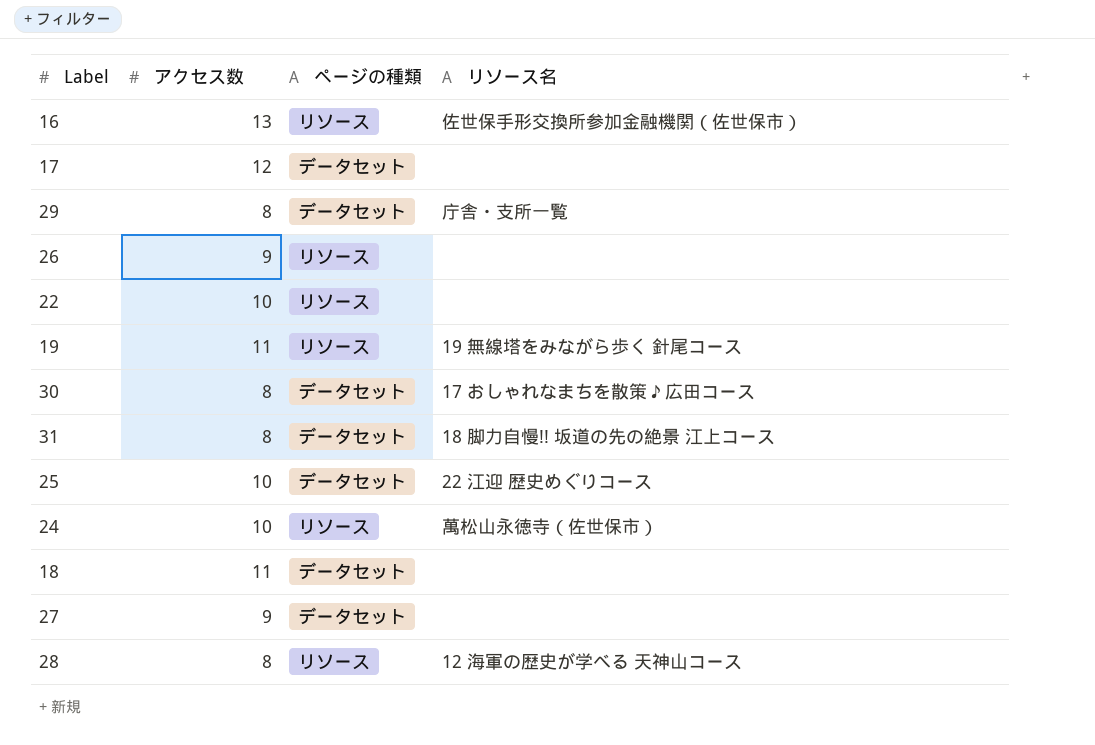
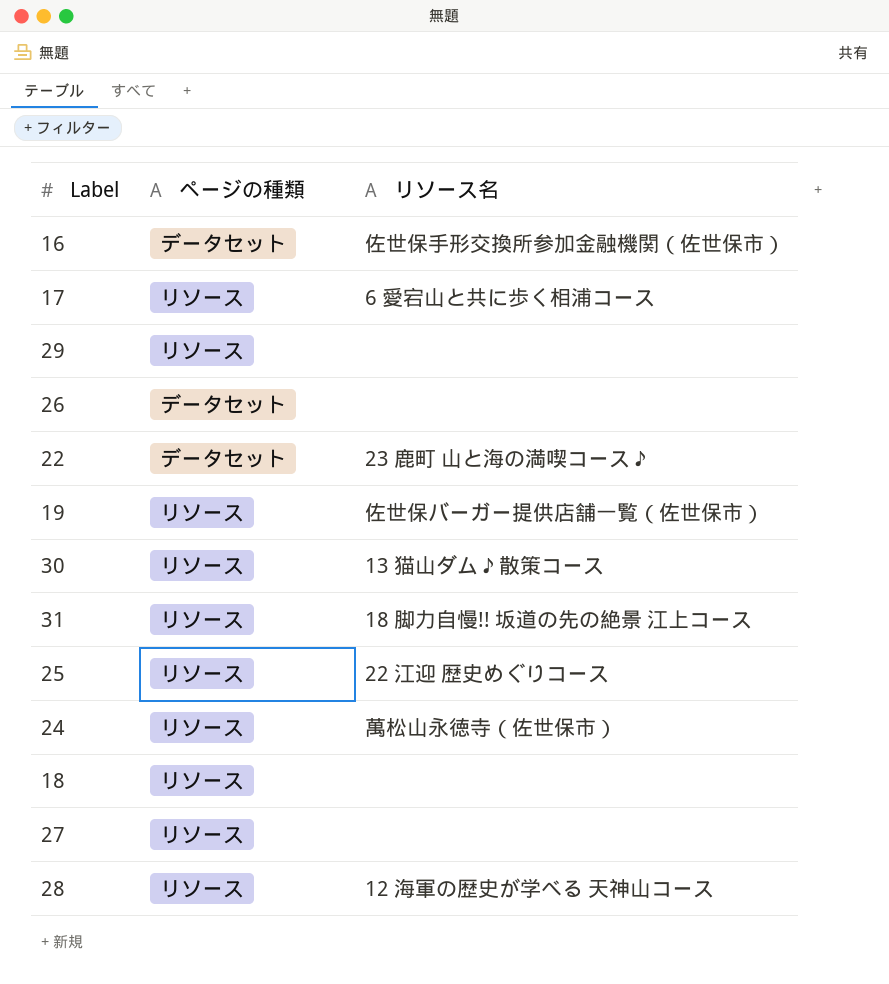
column アクセス数 | position: 2 -> none
16 | ページの種類: リソース -> データセット
17 | ページの種類: データセット -> リソース
17 | リソース名: none -> 6 愛宕山と共に歩く相浦コース
29 | ページの種類: データセット -> リソース
29 | リソース名: 庁舎・支所一覧 -> none
26 | ページの種類: リソース -> データセット
22 | ページの種類: リソース -> データセット
22 | リソース名: none -> 23 鹿町 山と海の満喫コース♪
19 | リソース名: 19 無線塔をみながら歩く 針尾コース -> 佐世保バーガー提供店舗一覧（佐世保市）
30 | ページの種類: データセット -> リソース
30 | リソース名: 17 おしゃれなまちを散策♪広田コース -> 13 猫山ダム♪散策コース
31 | ページの種類: データセット -> リソース
25 | ページの種類: データセット -> リソース
18 | ページの種類: データセット -> リソース
27 | ページの種類: データセット -> リソース

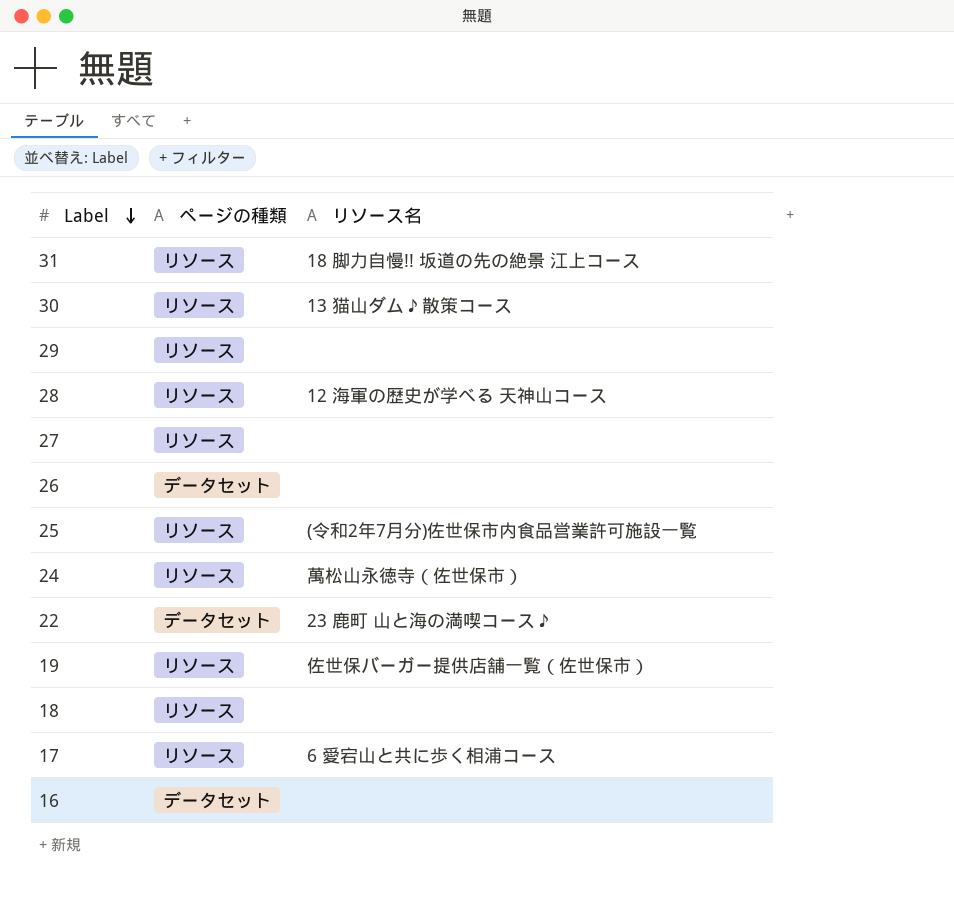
row order: none -> Label descending
25 | リソース名: 22 江迎 歴史めぐりコース -> (令和2年7月分)佐世保市内食品営業許可施設一覧
16 | リソース名: 佐世保手形交換所参加金融機関（佐世保市） -> none

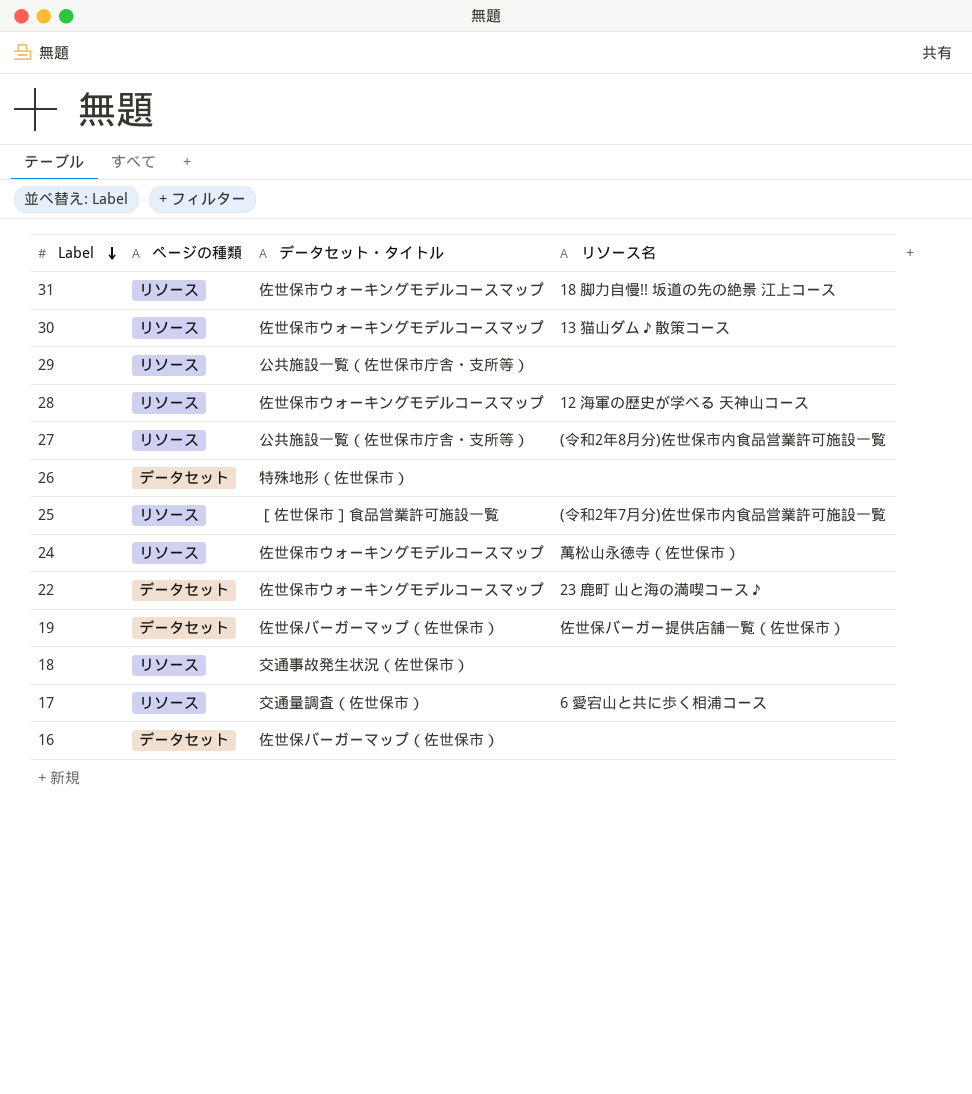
column データセット・タイトル | position: none -> 3
27 | リソース名: none -> (令和2年8月分)佐世保市内食品営業許可施設一覧
19 | ページの種類: リソース -> データセット

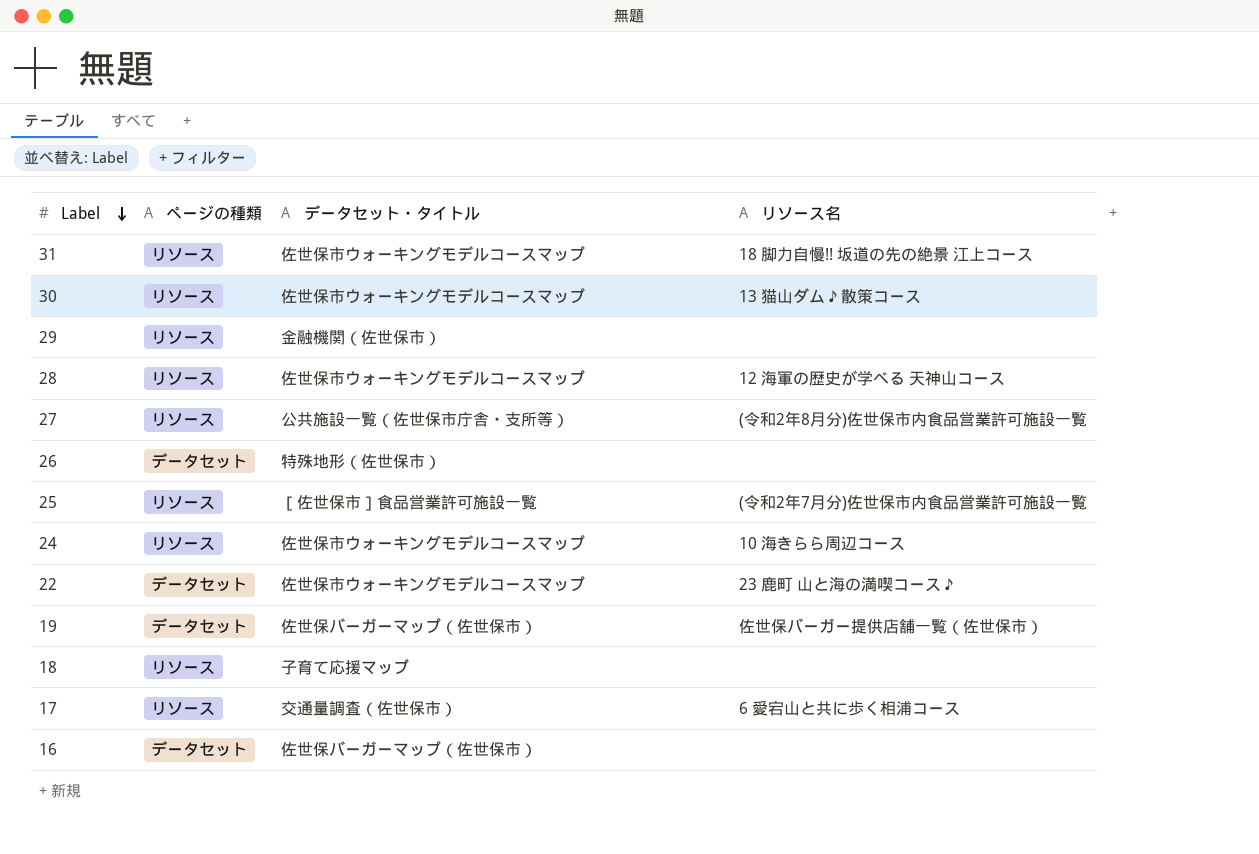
29 | データセット・タイトル: 公共施設一覧（佐世保市庁舎・支所等） -> 金融機関（佐世保市）
24 | リソース名: 萬松山永徳寺（佐世保市） -> 10 海きらら周辺コース
18 | データセット・タイトル: 交通事故発生状況（佐世保市） -> 子育て応援マップ

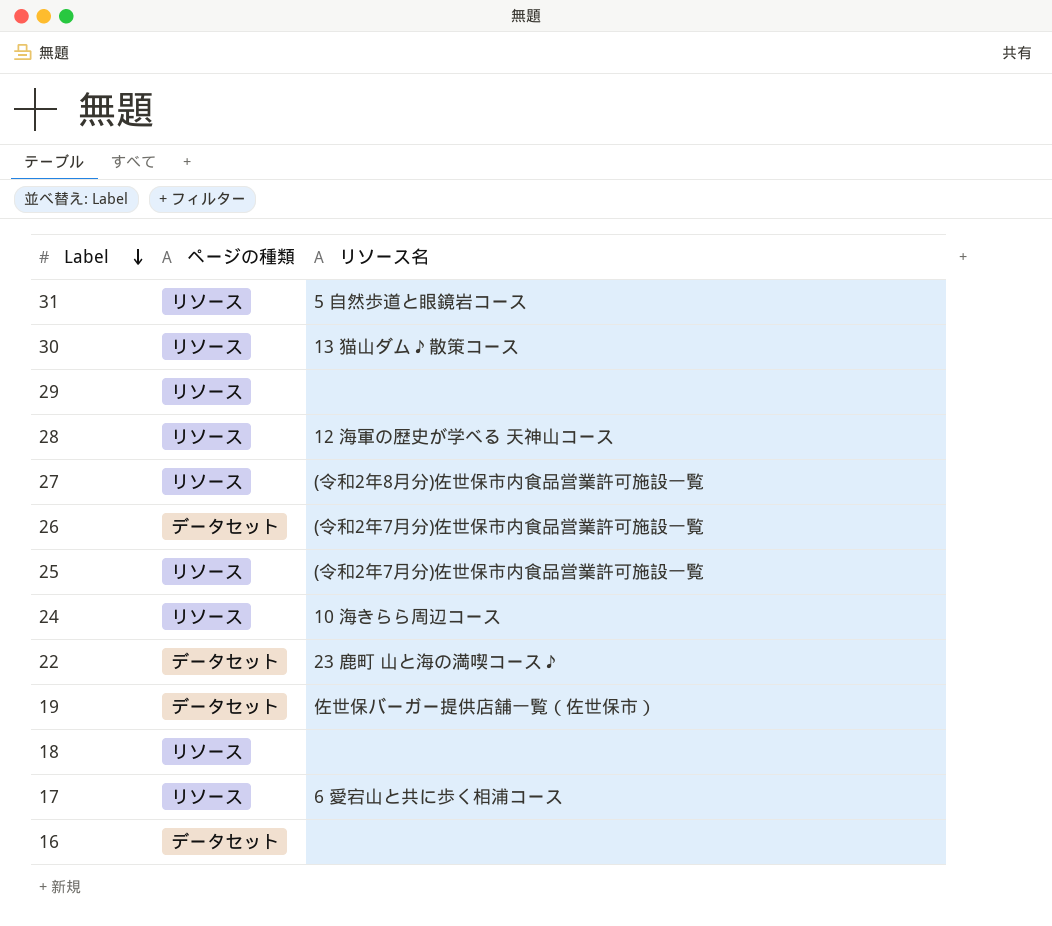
column データセット・タイトル | position: 3 -> none
31 | リソース名: 18 脚力自慢!! 坂道の先の絶景 江上コース -> 5 自然歩道と眼鏡岩コース
26 | リソース名: none -> (令和2年7月分)佐世保市内食品営業許可施設一覧

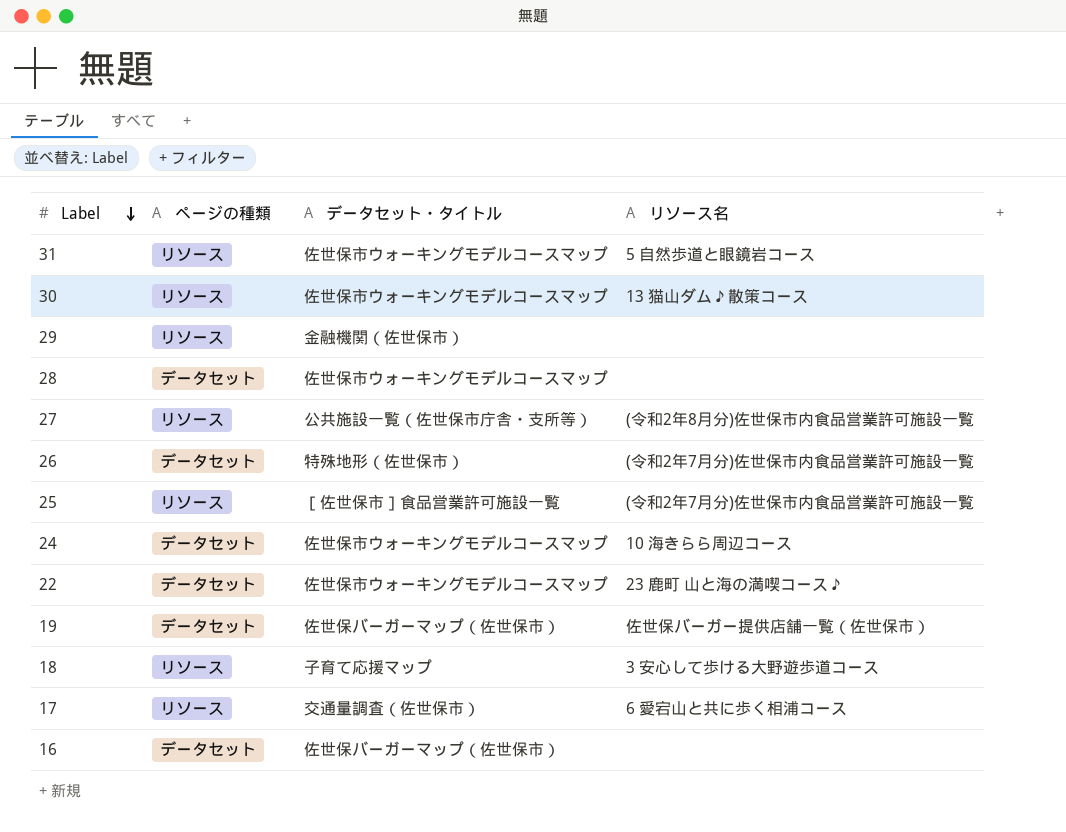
column データセット・タイトル | position: none -> 3
28 | ページの種類: リソース -> データセット
28 | リソース名: 12 海軍の歴史が学べる 天神山コース -> none
24 | ページの種類: リソース -> データセット
18 | リソース名: none -> 3 安心して歩ける大野遊歩道コース

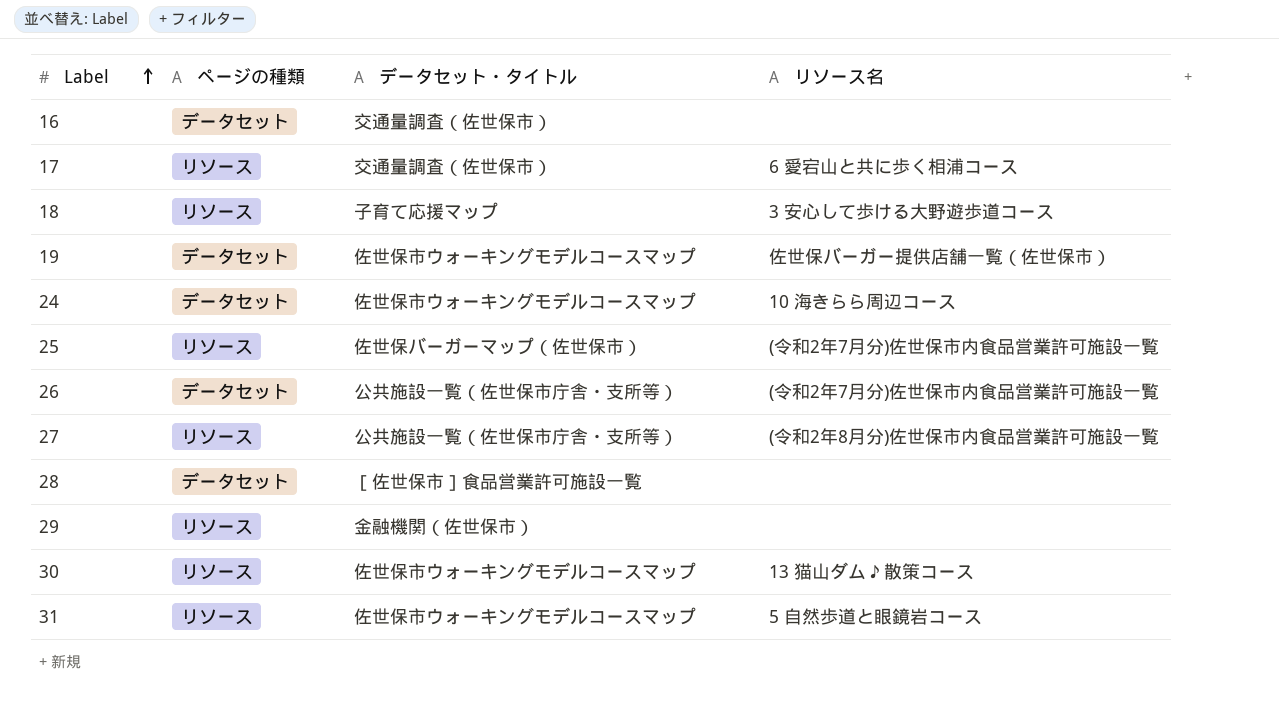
row order: Label descending -> Label ascending
row 22: データセット | 佐世保市ウォーキングモデルコースマップ | 23 鹿町 山と海の満喫コース♪ -> none
16 | データセット・タイトル: 佐世保バーガーマップ（佐世保市） -> 交通量調査（佐世保市）
19 | データセット・タイトル: 佐世保バーガーマップ（佐世保市） -> 佐世保市ウォーキングモデルコースマップ
25 | データセット・タイトル: ［佐世保市］食品営業許可施設一覧 -> 佐世保バーガーマップ（佐世保市）
26 | データセット・タイトル: 特殊地形（佐世保市） -> 公共施設一覧（佐世保市庁舎・支所等）
28 | データセット・タイトル: 佐世保市ウォーキングモデルコースマップ -> ［佐世保市］食品営業許可施設一覧

